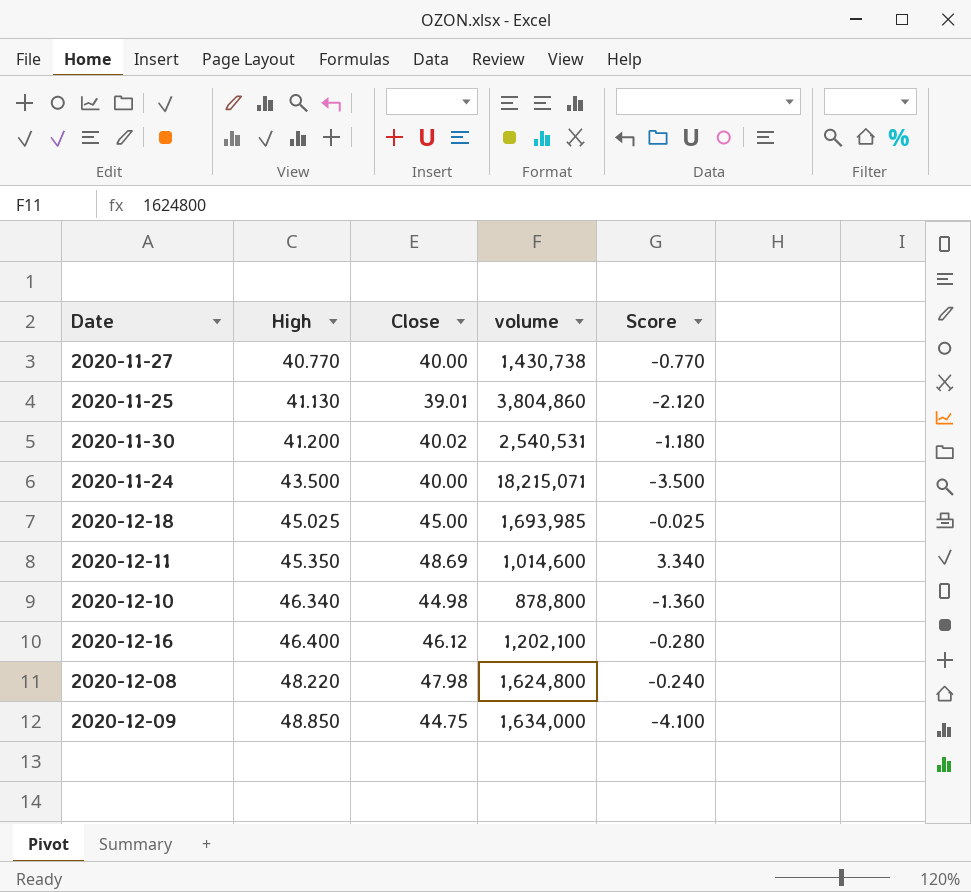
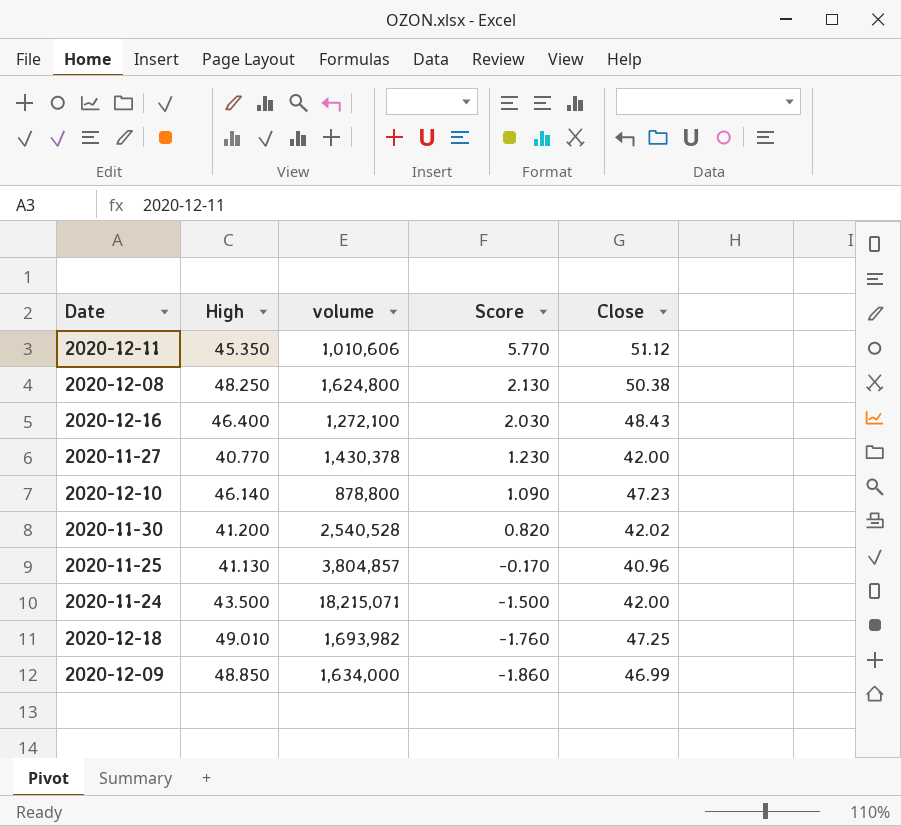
row order: High ascending -> Score descending
column Close | position: 3 -> 5
2020-12-11 | volume: 1,014,600 -> 1,010,606
2020-12-11 | Score: 3.340 -> 5.770
2020-12-11 | Close: 48.69 -> 51.12
2020-12-08 | High: 48.220 -> 48.250
2020-12-08 | Score: -0.240 -> 2.130
2020-12-08 | Close: 47.98 -> 50.38
2020-12-16 | volume: 1,202,100 -> 1,272,100
2020-12-16 | Score: -0.280 -> 2.030
2020-12-16 | Close: 46.12 -> 48.43
2020-11-27 | volume: 1,430,738 -> 1,430,378
2020-11-27 | Score: -0.770 -> 1.230
2020-11-27 | Close: 40.00 -> 42.00
2020-12-10 | High: 46.340 -> 46.140
2020-12-10 | Score: -1.360 -> 1.090
2020-12-10 | Close: 44.98 -> 47.23
2020-11-30 | volume: 2,540,531 -> 2,540,528
2020-11-30 | Score: -1.180 -> 0.820
2020-11-30 | Close: 40.02 -> 42.02
2020-11-25 | volume: 3,804,860 -> 3,804,857
2020-11-25 | Score: -2.120 -> -0.170
2020-11-25 | Close: 39.01 -> 40.96
2020-11-24 | Score: -3.500 -> -1.500
2020-11-24 | Close: 40.00 -> 42.00
2020-12-18 | High: 45.025 -> 49.010
2020-12-18 | volume: 1,693,985 -> 1,693,982
2020-12-18 | Score: -0.025 -> -1.760
2020-12-18 | Close: 45.00 -> 47.25
2020-12-09 | Score: -4.100 -> -1.860
2020-12-09 | Close: 44.75 -> 46.99

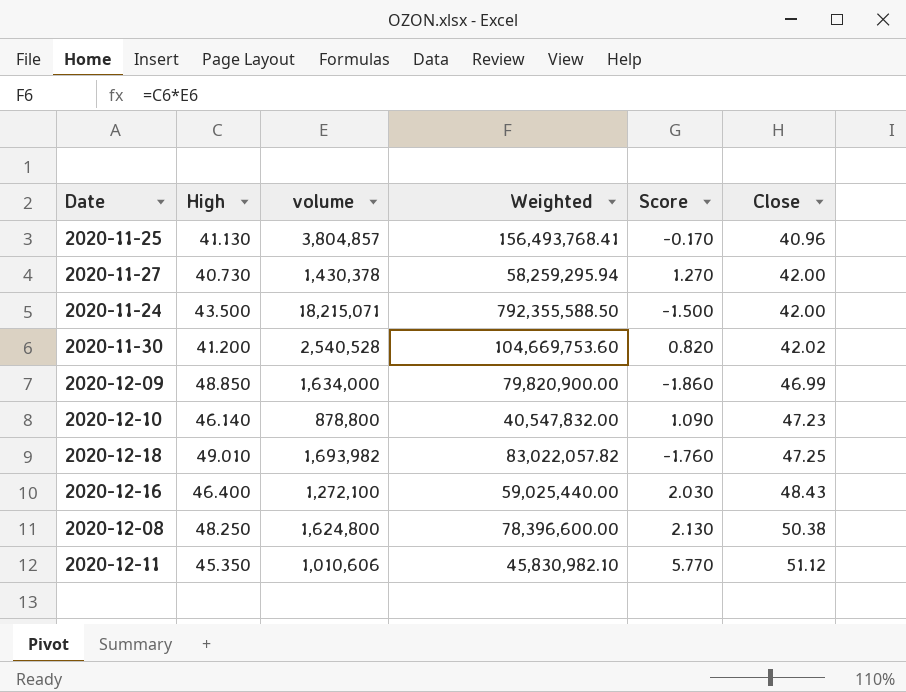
row order: Score descending -> Close ascending
column Weighted | formula: none -> [High] * [volume]
2020-11-27 | High: 40.770 -> 40.730
2020-11-27 | Score: 1.230 -> 1.270

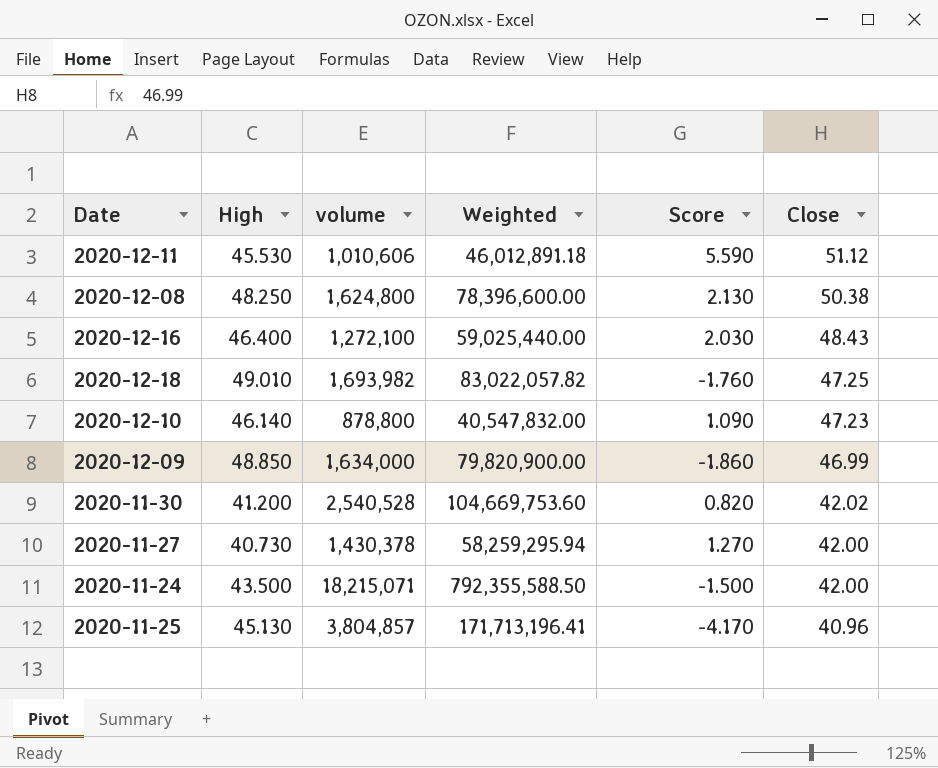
row order: Close ascending -> Close descending
2020-12-11 | High: 45.350 -> 45.530
2020-12-11 | Weighted: 45,830,982.10 -> 46,012,891.18
2020-12-11 | Score: 5.770 -> 5.590
2020-11-25 | High: 41.130 -> 45.130
2020-11-25 | Weighted: 156,493,768.41 -> 171,713,196.41
2020-11-25 | Score: -0.170 -> -4.170

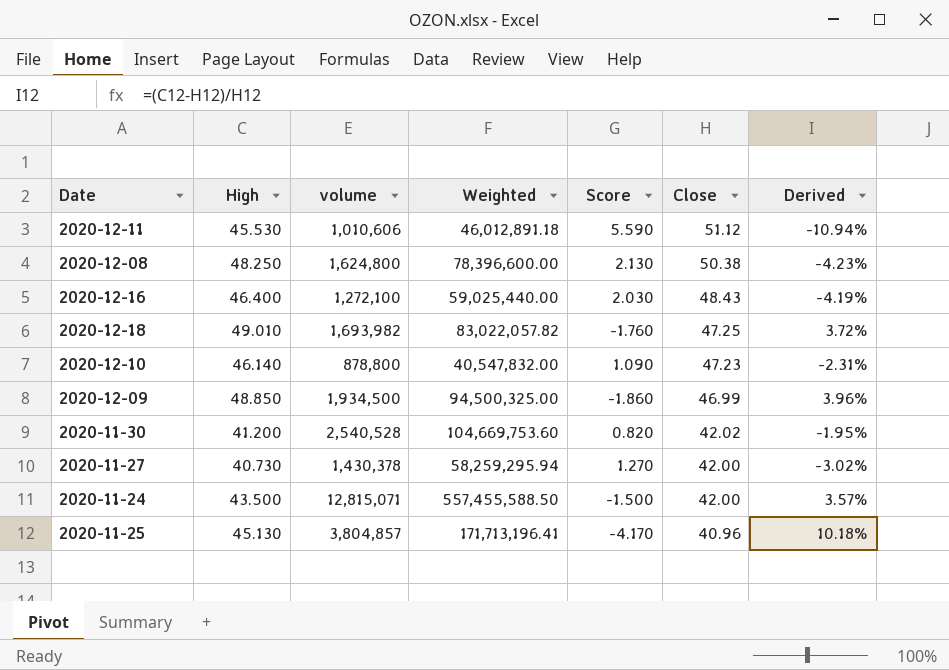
column Derived | formula: none -> ([High] - [Close]) / [Close]
2020-12-09 | volume: 1,634,000 -> 1,934,500
2020-12-09 | Weighted: 79,820,900.00 -> 94,500,325.00
2020-11-24 | volume: 18,215,071 -> 12,815,071
2020-11-24 | Weighted: 792,355,588.50 -> 557,455,588.50

